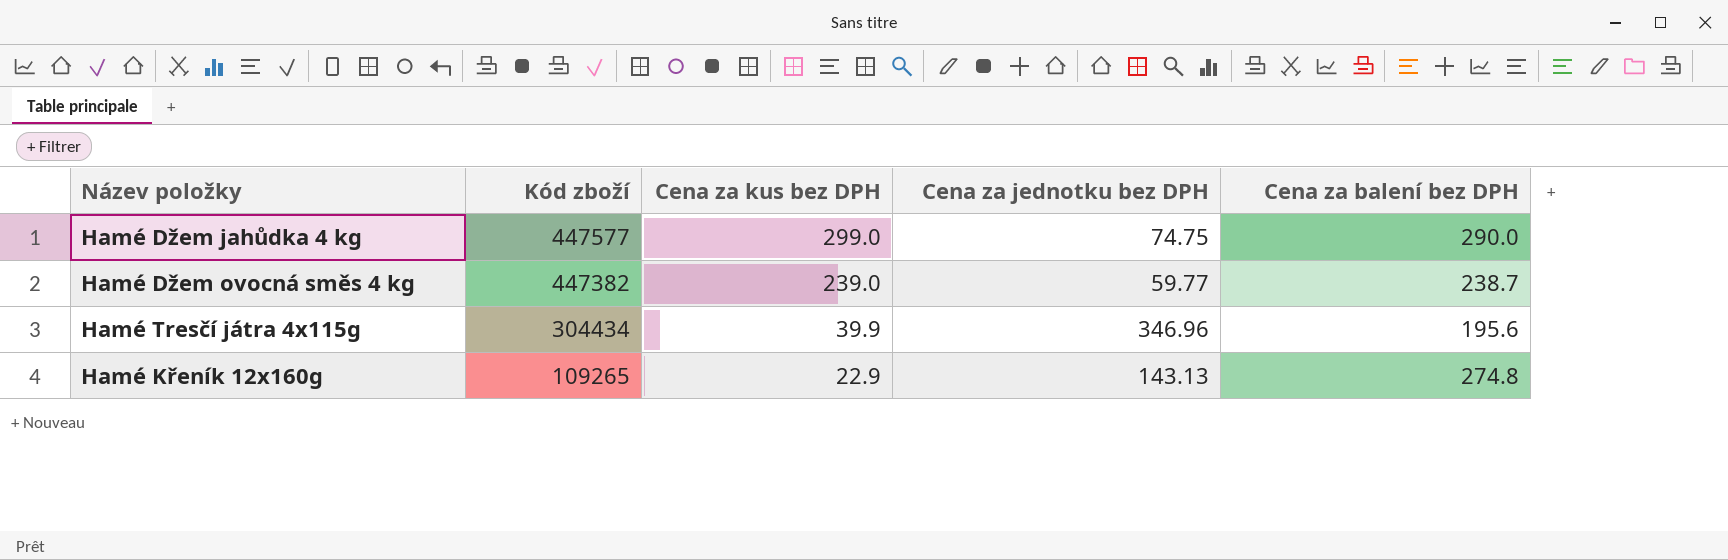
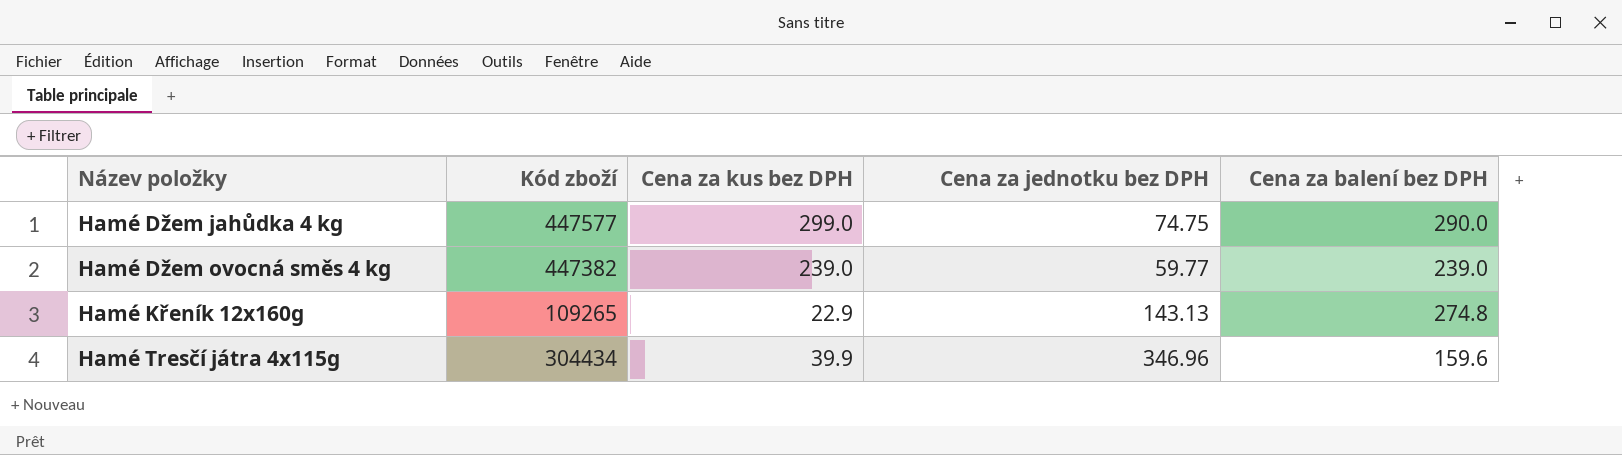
row order: Kód zboží descending -> Název položky ascending
Hamé Džem ovocná směs 4 kg | Cena za balení bez DPH: 238.7 -> 239.0
Hamé Tresčí játra 4x115g | Cena za balení bez DPH: 195.6 -> 159.6

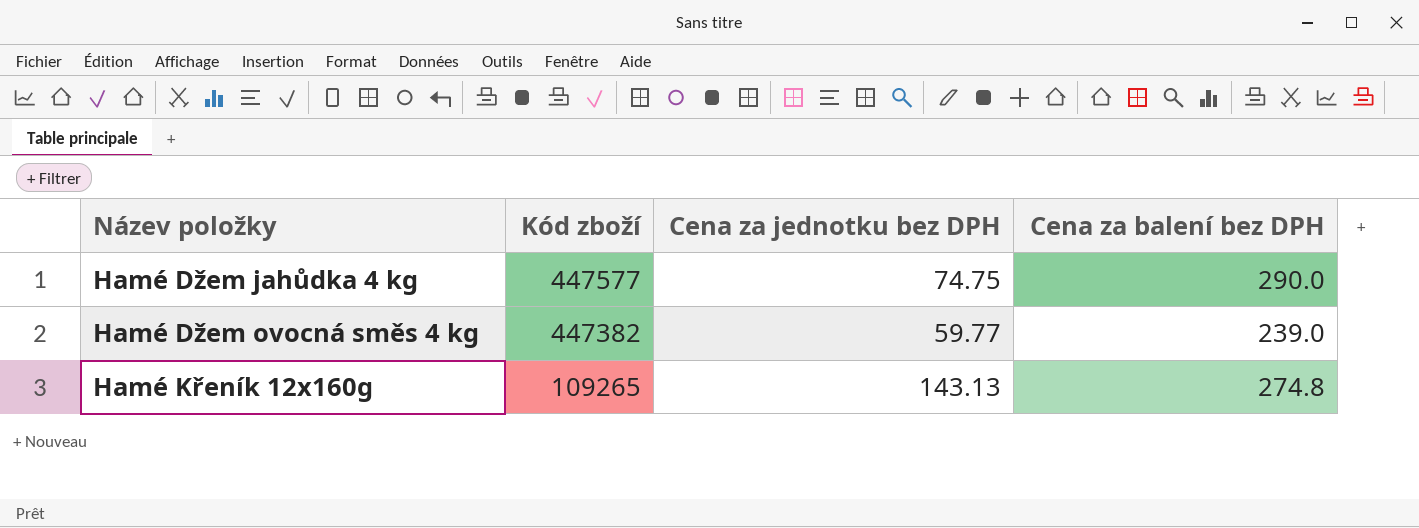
column Cena za kus bez DPH | position: 3 -> none
row Hamé Tresčí játra 4x115g: 304434 | 39.9 | 346.96 | 159.6 -> none

